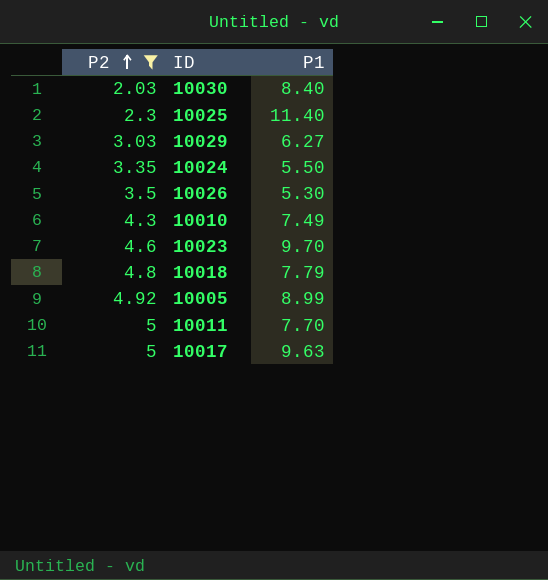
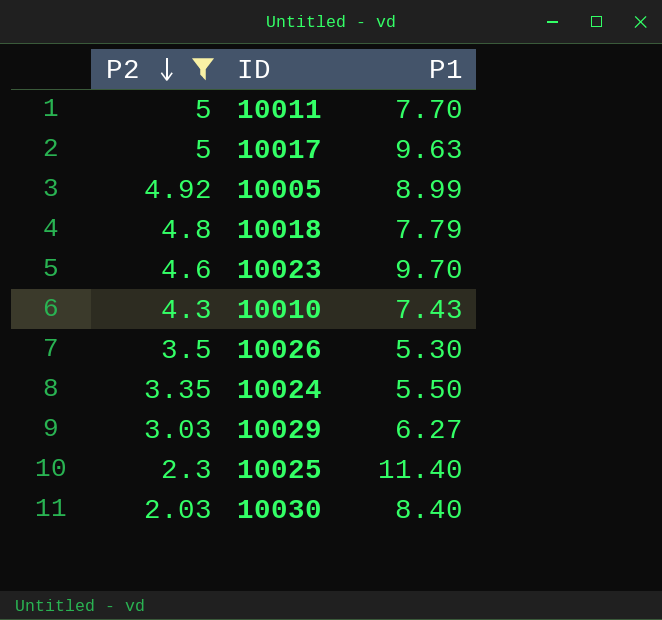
row order: P2 ascending -> P2 descending
10010 | P1: 7.49 -> 7.43

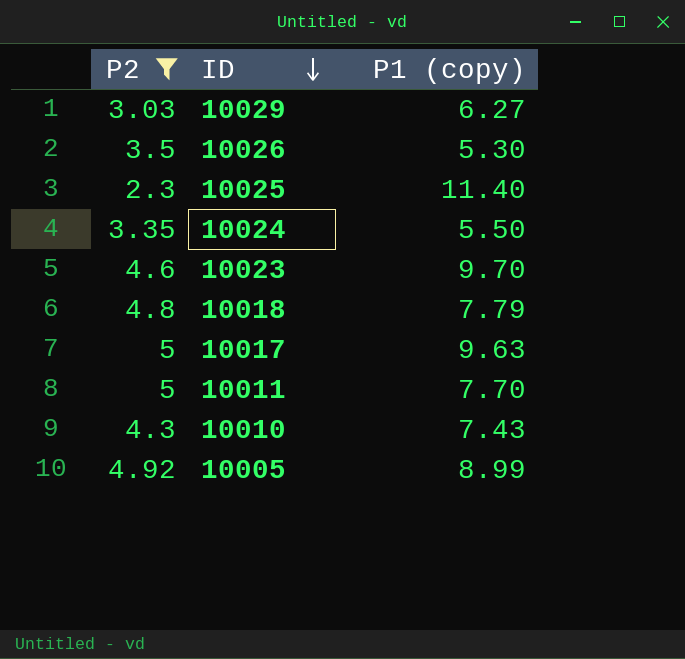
row order: P2 descending -> ID descending
column name: P1 -> P1 (copy)
row 10030: 2.03 | 8.40 -> none

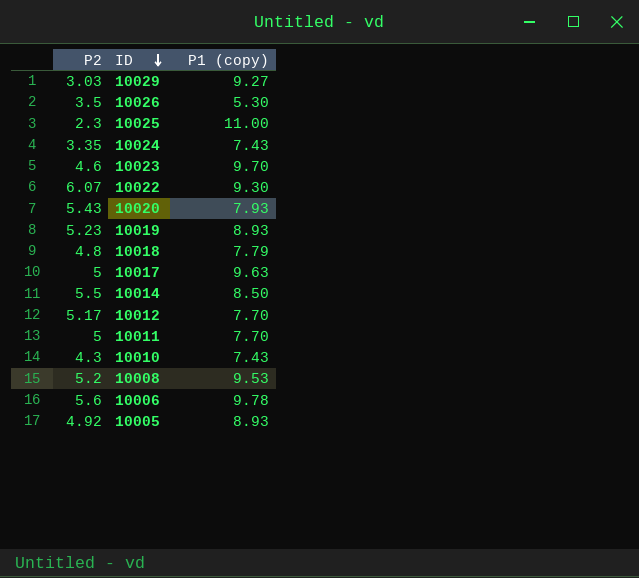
filter: P2 <= 5 -> none
10029 | P1 (copy): 6.27 -> 9.27
10025 | P1 (copy): 11.40 -> 11.00
10024 | P1 (copy): 5.50 -> 7.43
10005 | P1 (copy): 8.99 -> 8.93

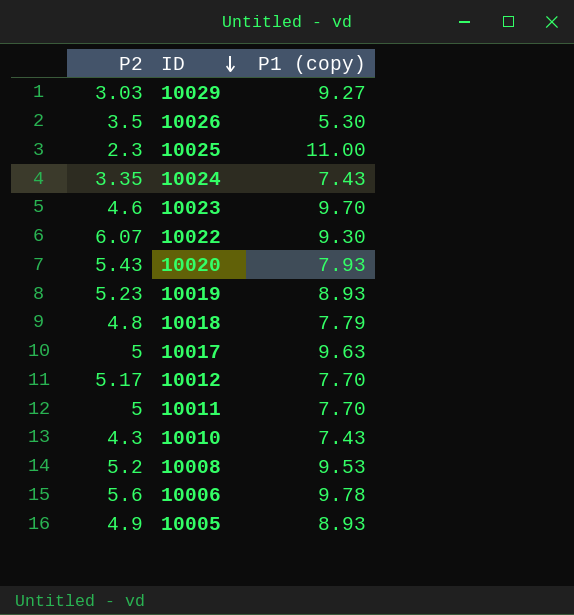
row 10014: 5.5 | 8.50 -> none
10005 | P2: 4.92 -> 4.9

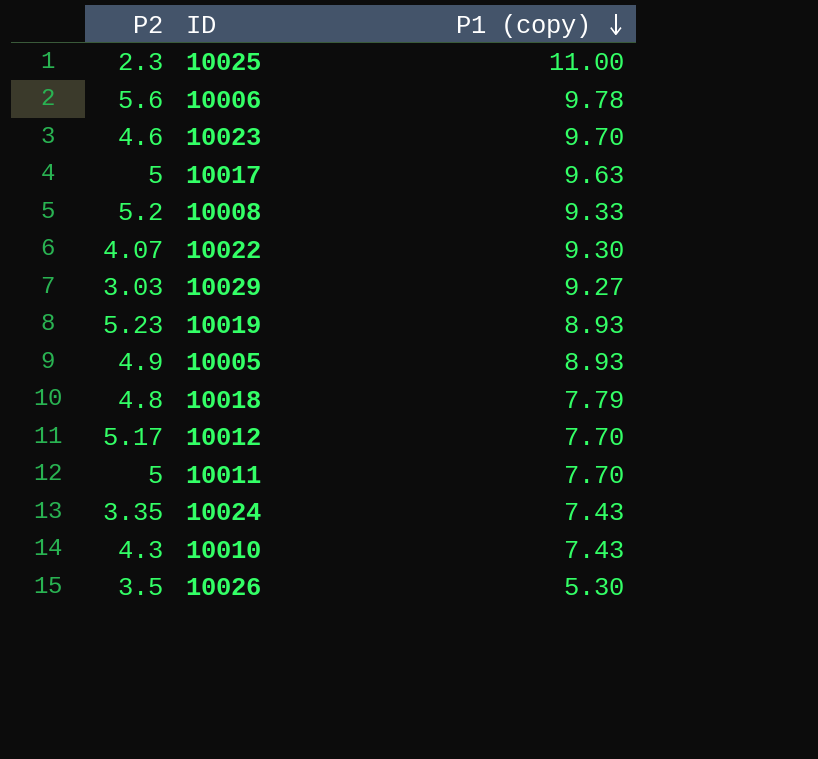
row order: ID descending -> P1 (copy) descending
row 10020: 5.43 | 7.93 -> none
10008 | P1 (copy): 9.53 -> 9.33
10022 | P2: 6.07 -> 4.07

